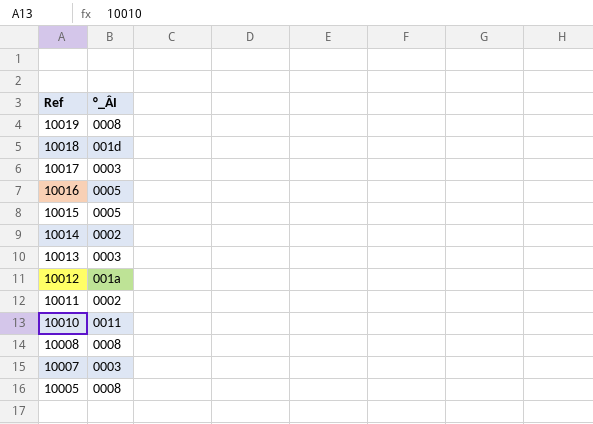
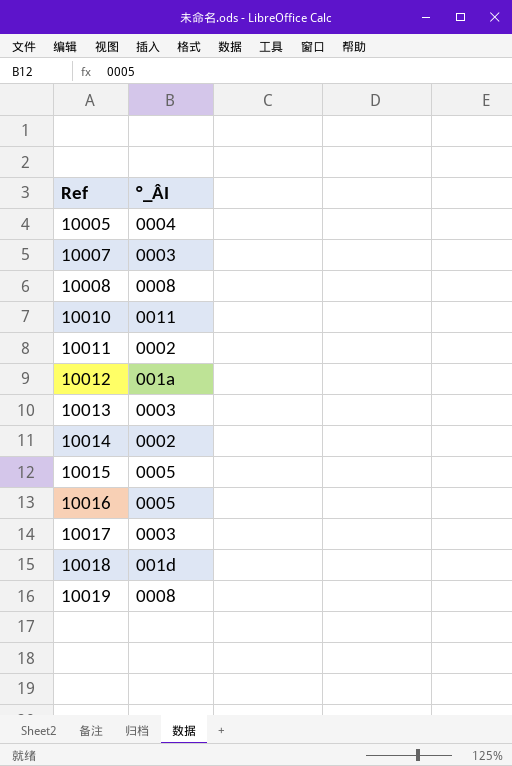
row order: Ref descending -> Ref ascending
10005 | °_ÂI: 0008 -> 0004

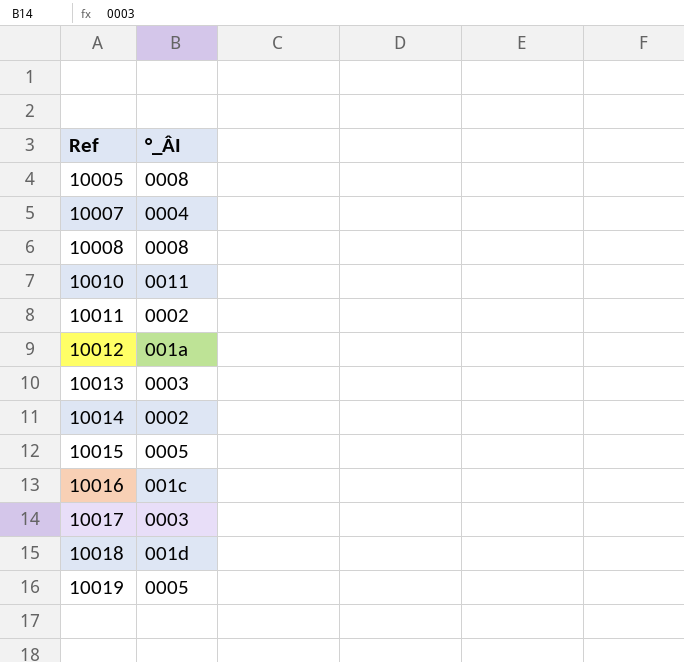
10005 | °_ÂI: 0004 -> 0008
10007 | °_ÂI: 0003 -> 0004
10016 | °_ÂI: 0005 -> 001c
10019 | °_ÂI: 0008 -> 0005

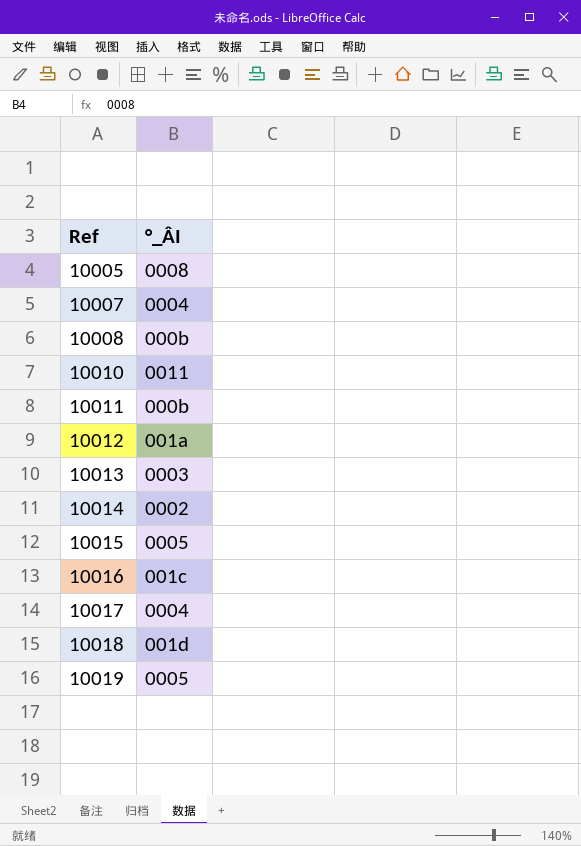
10008 | °_ÂI: 0008 -> 000b
10011 | °_ÂI: 0002 -> 000b
10017 | °_ÂI: 0003 -> 0004

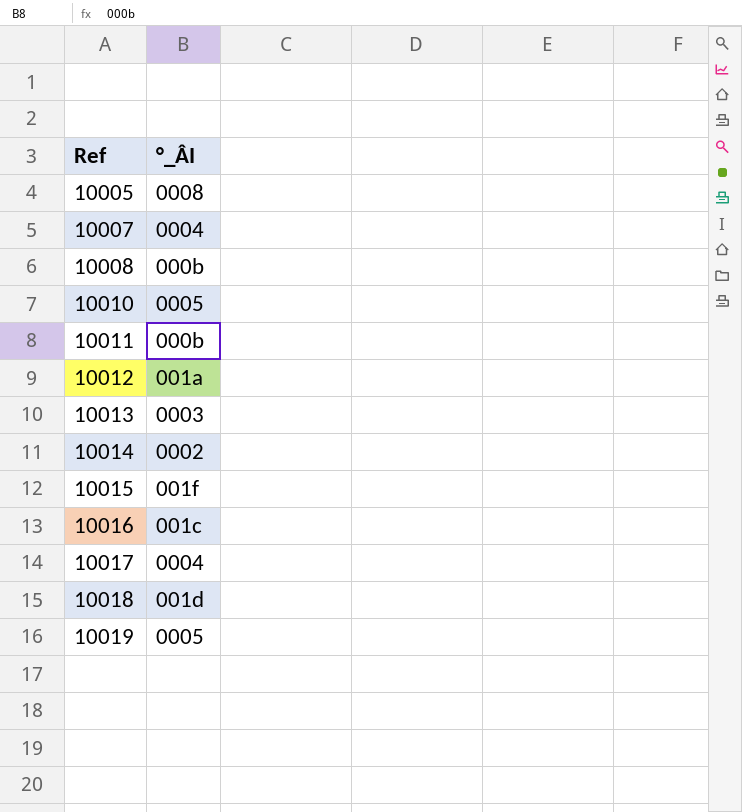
10010 | °_ÂI: 0011 -> 0005
10015 | °_ÂI: 0005 -> 001f

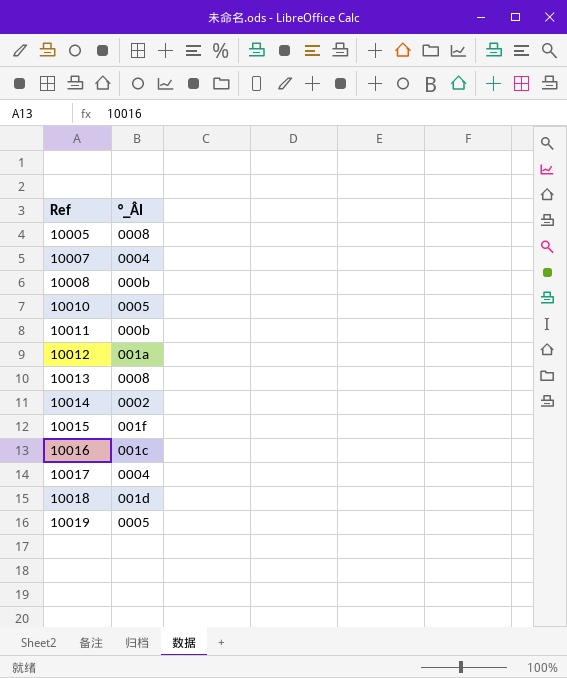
10013 | °_ÂI: 0003 -> 0008

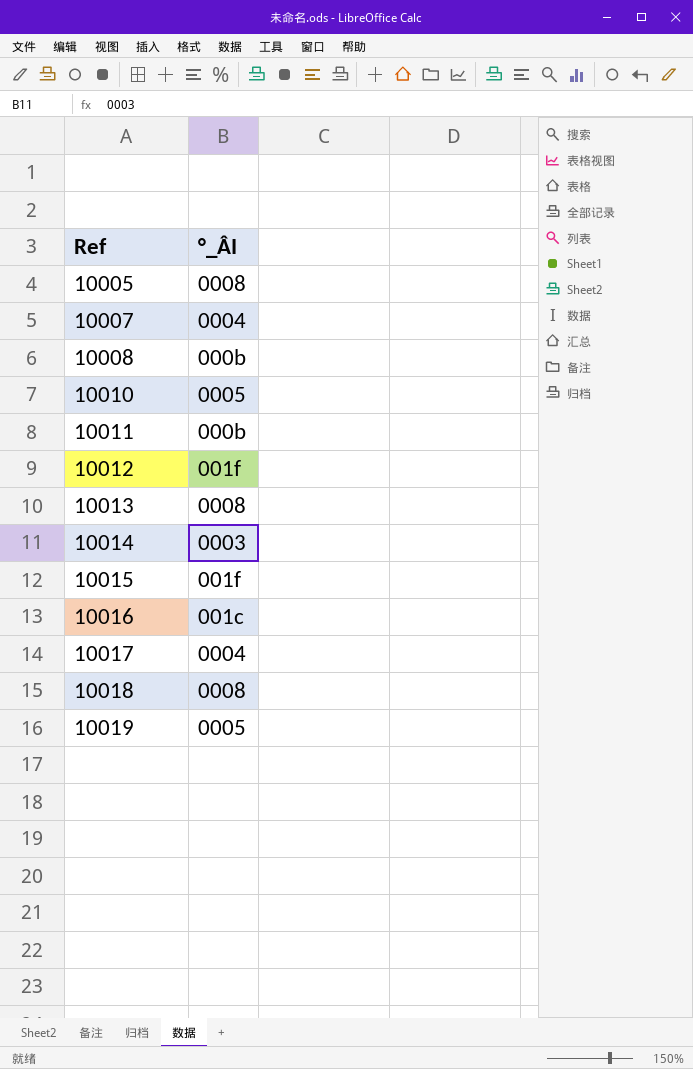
10012 | °_ÂI: 001a -> 001f
10014 | °_ÂI: 0002 -> 0003
10018 | °_ÂI: 001d -> 0008

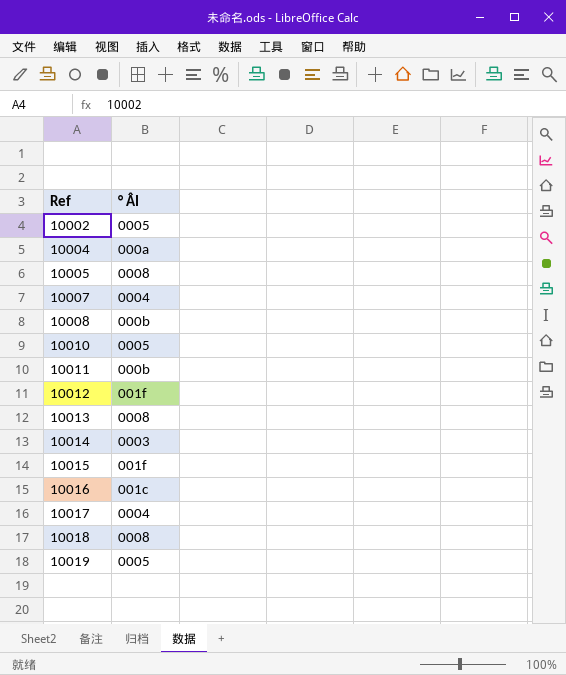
column name: °_ÂI -> ° ÂI
row 10002: none -> 0005
row 10004: none -> 000a

